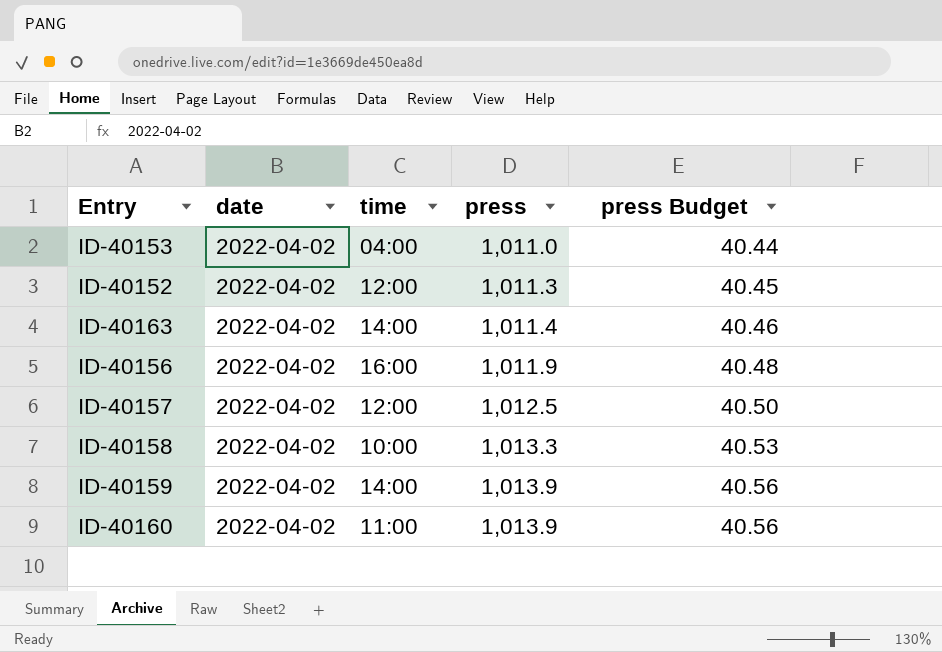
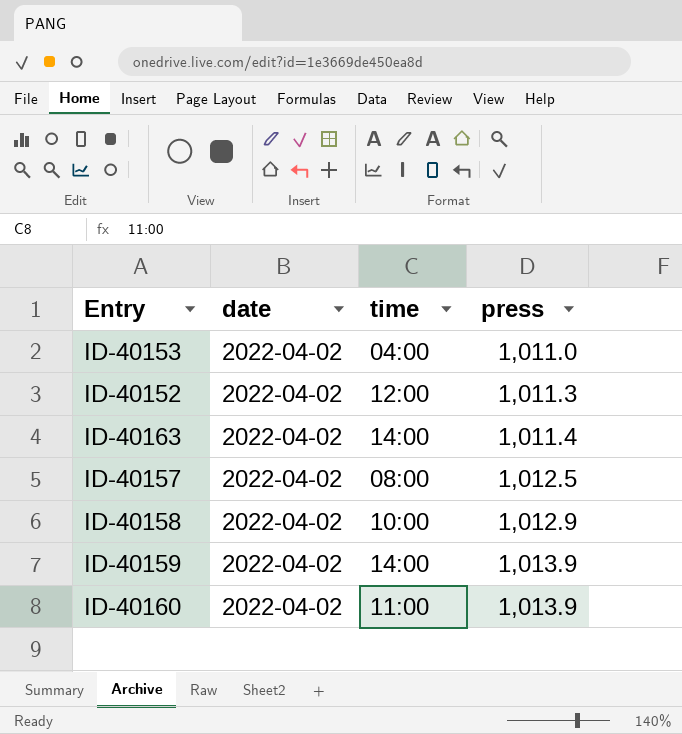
column press Budget | formula: [press] * 0.04 -> none
row ID-40156: 2022-04-02 | 16:00 | 1,011.9 | 40.48 -> none
ID-40157 | time: 12:00 -> 08:00
ID-40158 | press: 1,013.3 -> 1,012.9

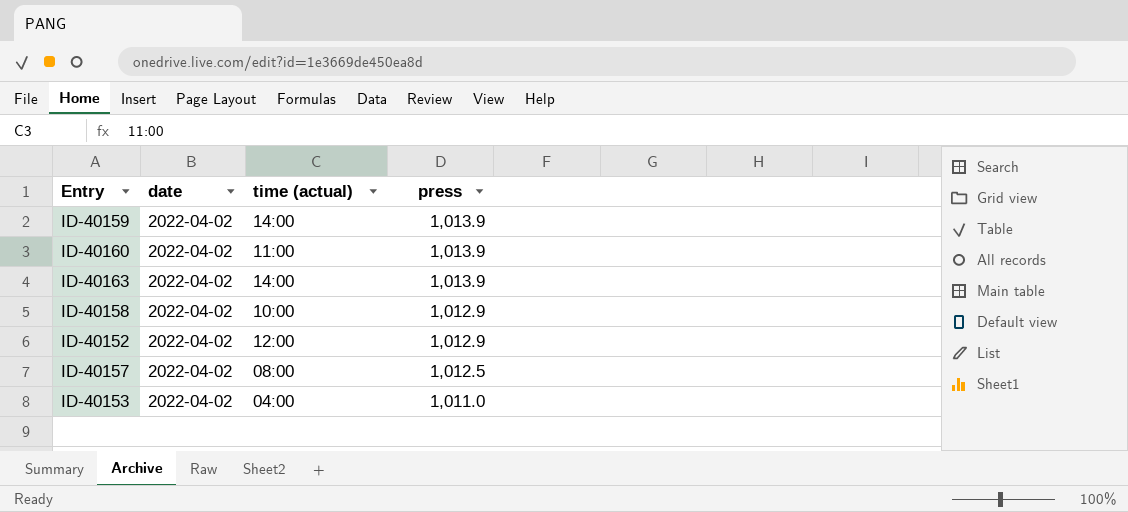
row order: press ascending -> press descending
column name: time -> time (actual)
ID-40163 | press: 1,011.4 -> 1,013.9
ID-40152 | press: 1,011.3 -> 1,012.9

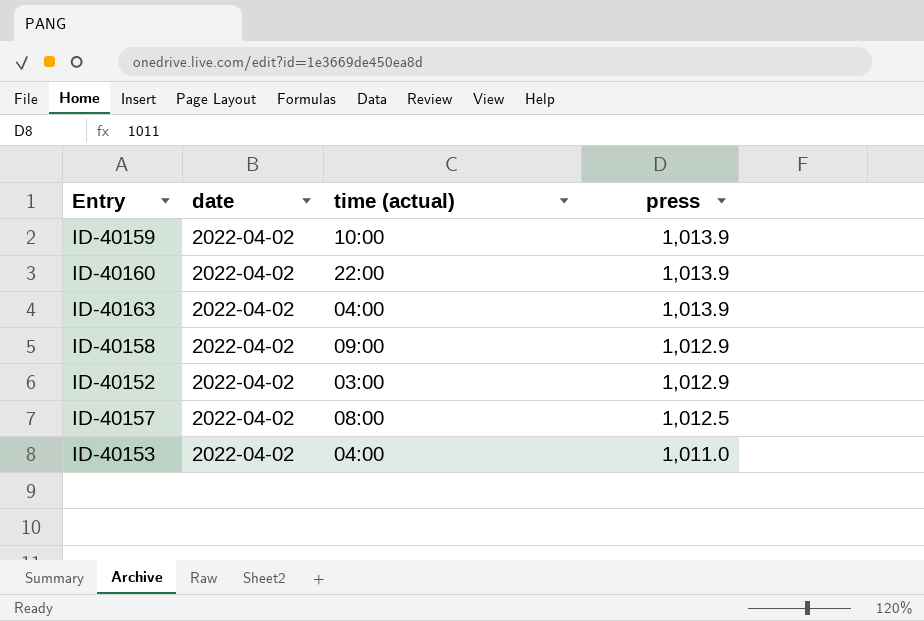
ID-40159 | time (actual): 14:00 -> 10:00
ID-40160 | time (actual): 11:00 -> 22:00
ID-40163 | time (actual): 14:00 -> 04:00
ID-40158 | time (actual): 10:00 -> 09:00
ID-40152 | time (actual): 12:00 -> 03:00

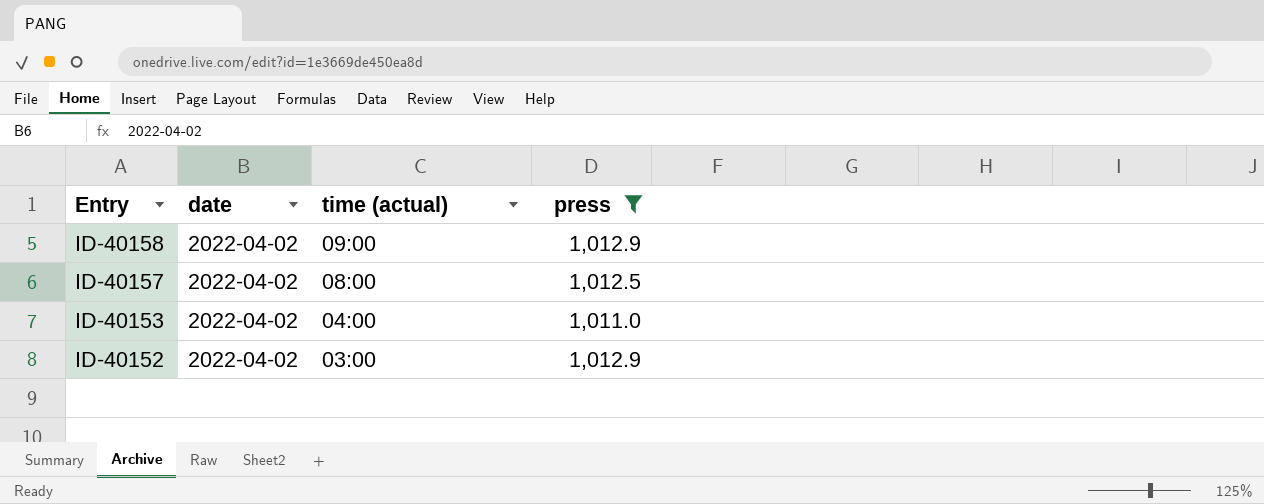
filter: none -> press != 1,013.9
row order: press descending -> Entry descending

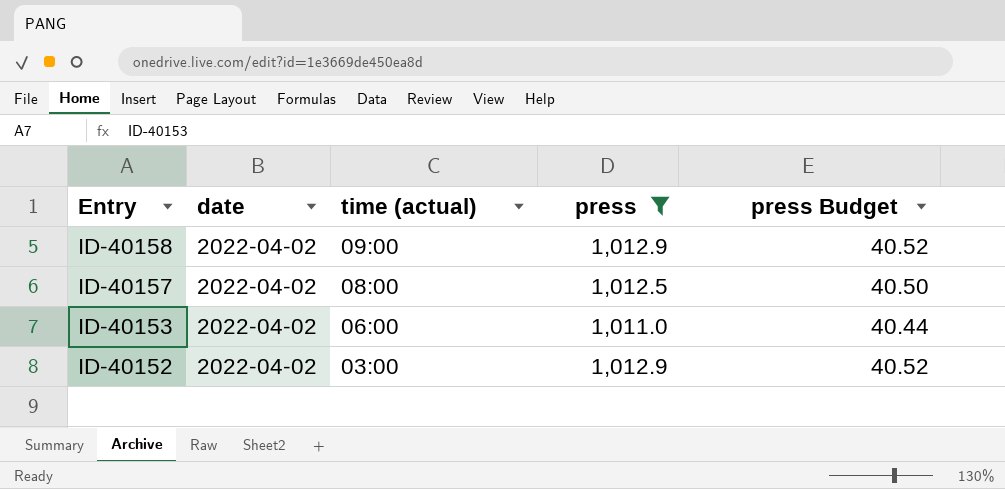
column press Budget | formula: none -> [press] * 0.04
ID-40153 | time (actual): 04:00 -> 06:00

